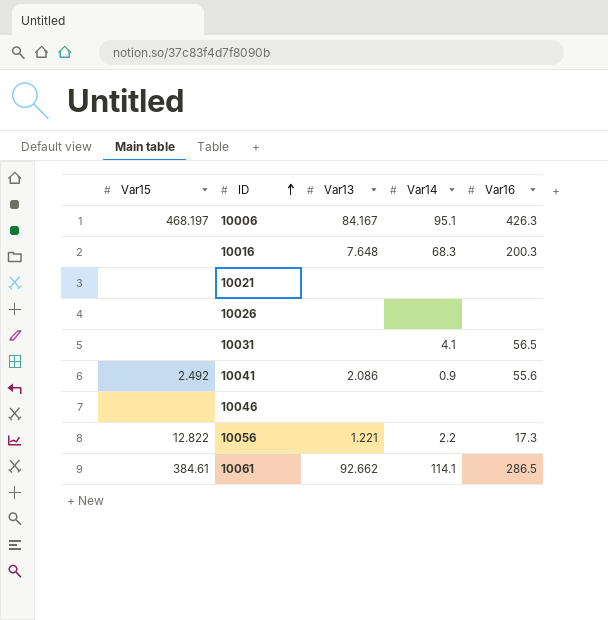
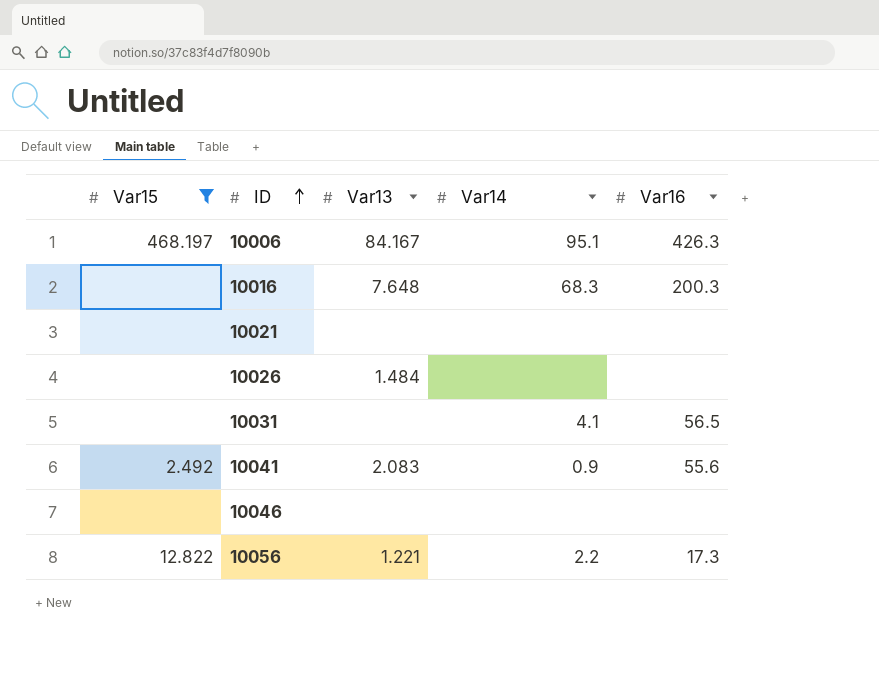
filter: none -> Var15 != 384.61
10026 | Var13: none -> 1.484
10041 | Var13: 2.086 -> 2.083

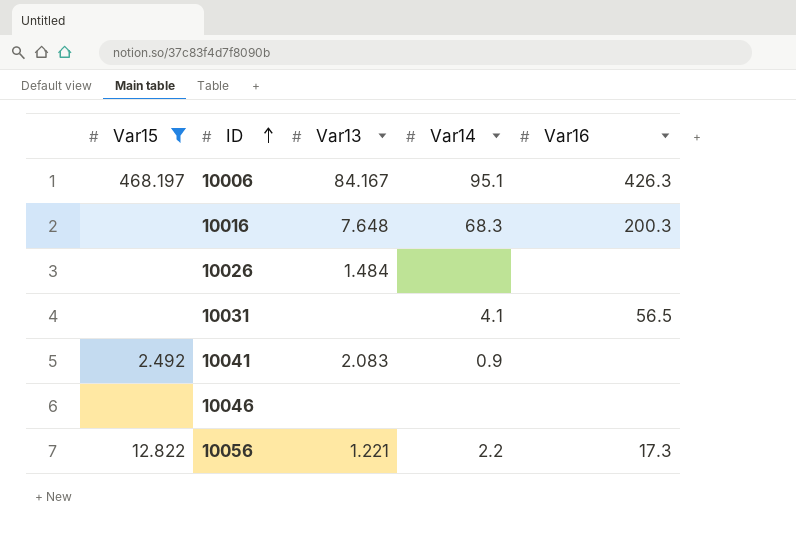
row 10021: none | none | none | none -> none
10041 | Var16: 55.6 -> none

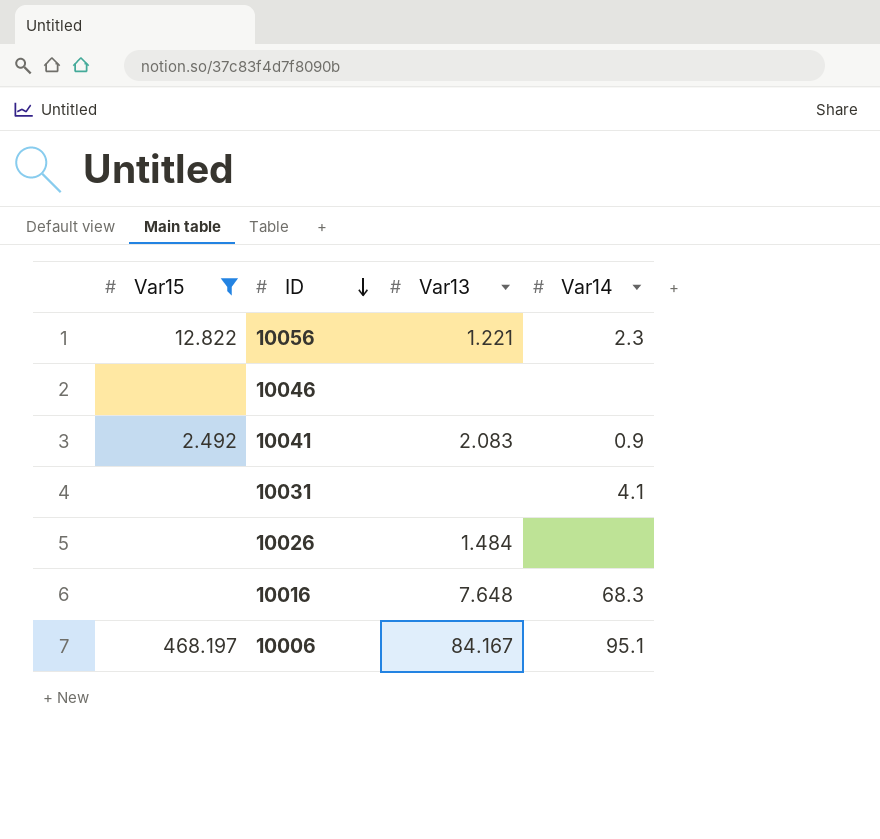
row order: ID ascending -> ID descending
column Var16 | position: 5 -> none
10056 | Var14: 2.2 -> 2.3

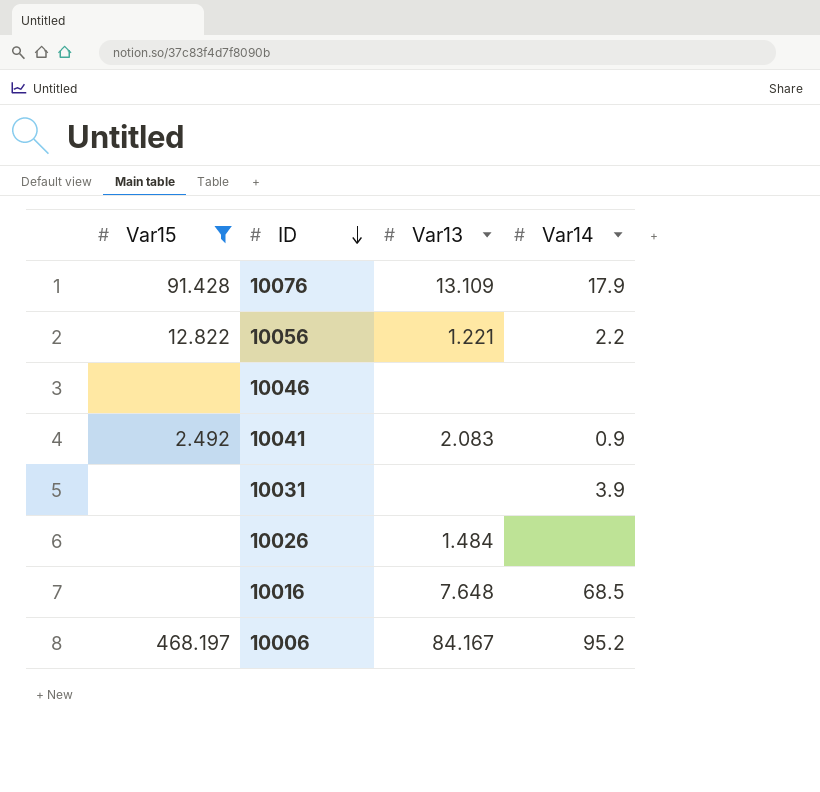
row 10076: none -> 91.428 | 13.109 | 17.9
10056 | Var14: 2.3 -> 2.2
10031 | Var14: 4.1 -> 3.9
10016 | Var14: 68.3 -> 68.5
10006 | Var14: 95.1 -> 95.2

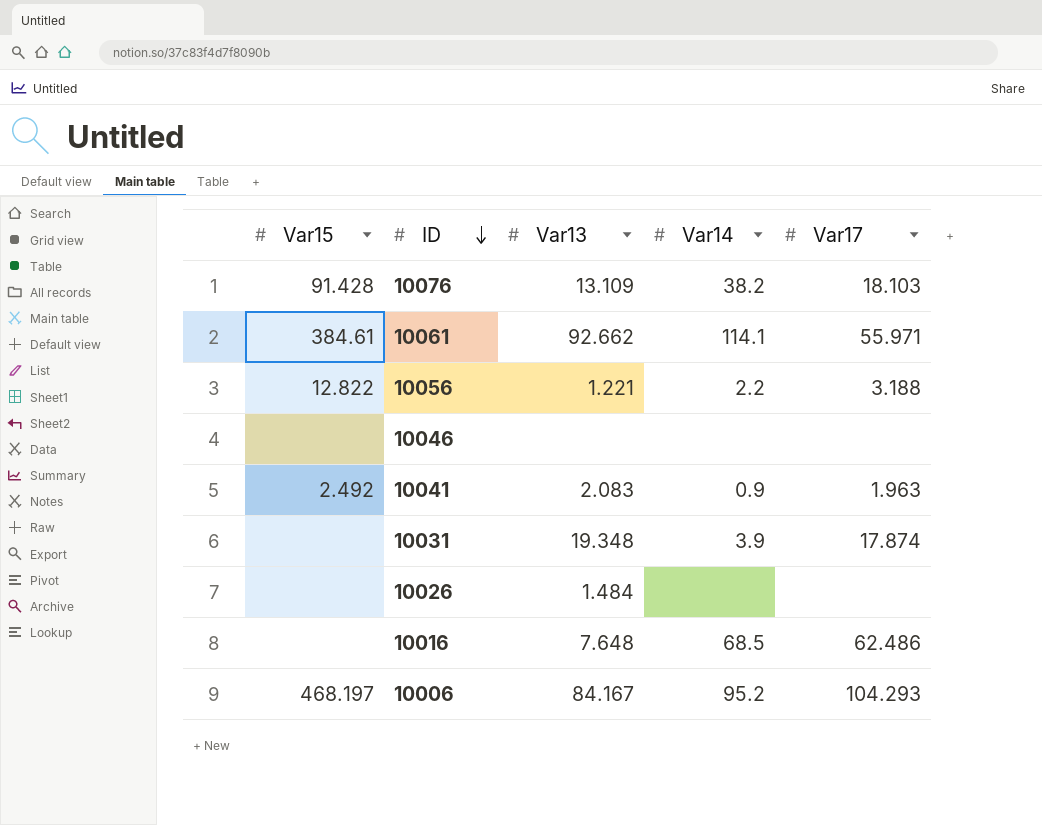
filter: Var15 != 384.61 -> none
column Var17 | position: none -> 5
10076 | Var14: 17.9 -> 38.2
10031 | Var13: none -> 19.348

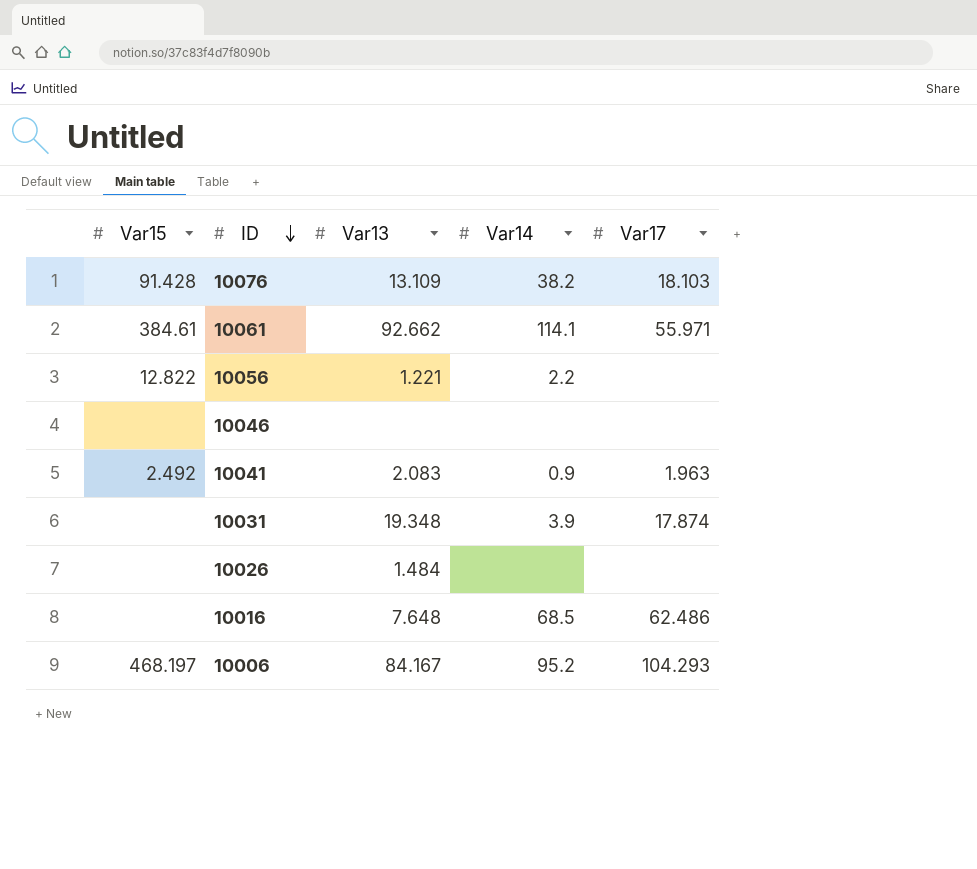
10056 | Var17: 3.188 -> none

